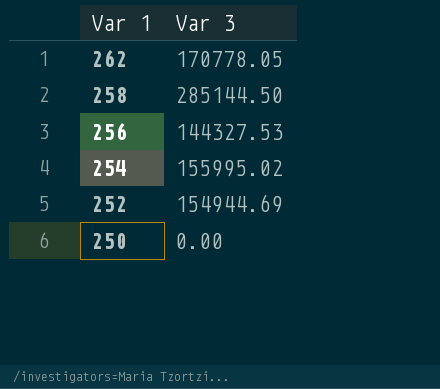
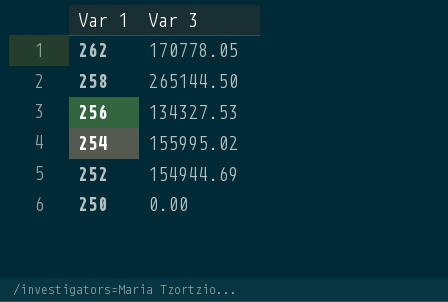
258 | Var 3: 285144.50 -> 265144.50
256 | Var 3: 144327.53 -> 134327.53

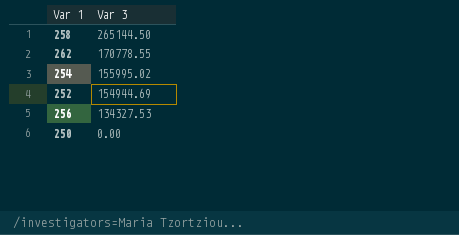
row order: Var 1 descending -> Var 3 descending
262 | Var 3: 170778.05 -> 170778.55

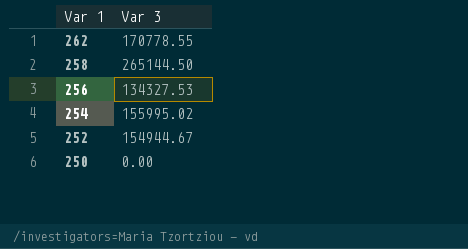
row order: Var 3 descending -> Var 1 descending
252 | Var 3: 154944.69 -> 154944.67

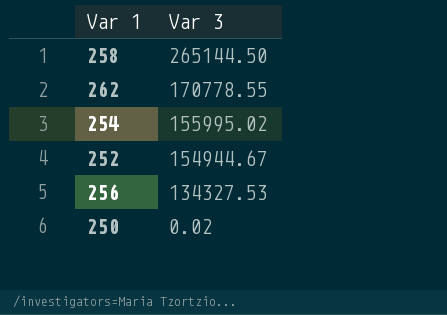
row order: Var 1 descending -> Var 3 descending
250 | Var 3: 0.00 -> 0.02

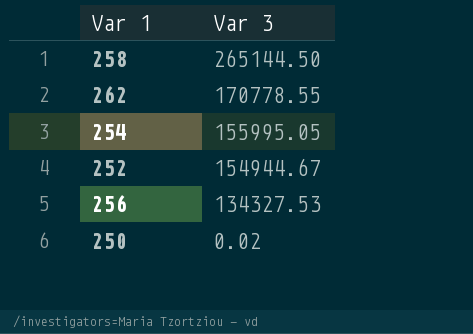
254 | Var 3: 155995.02 -> 155995.05

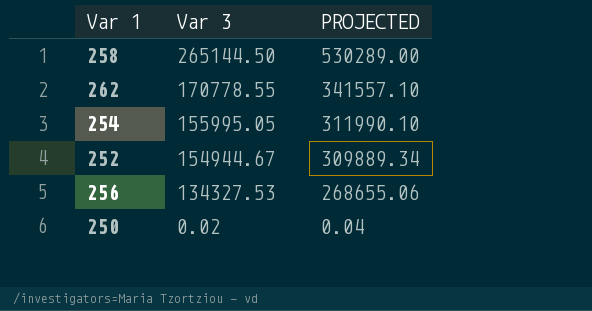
column PROJECTED | formula: none -> [Var 3] * 2

